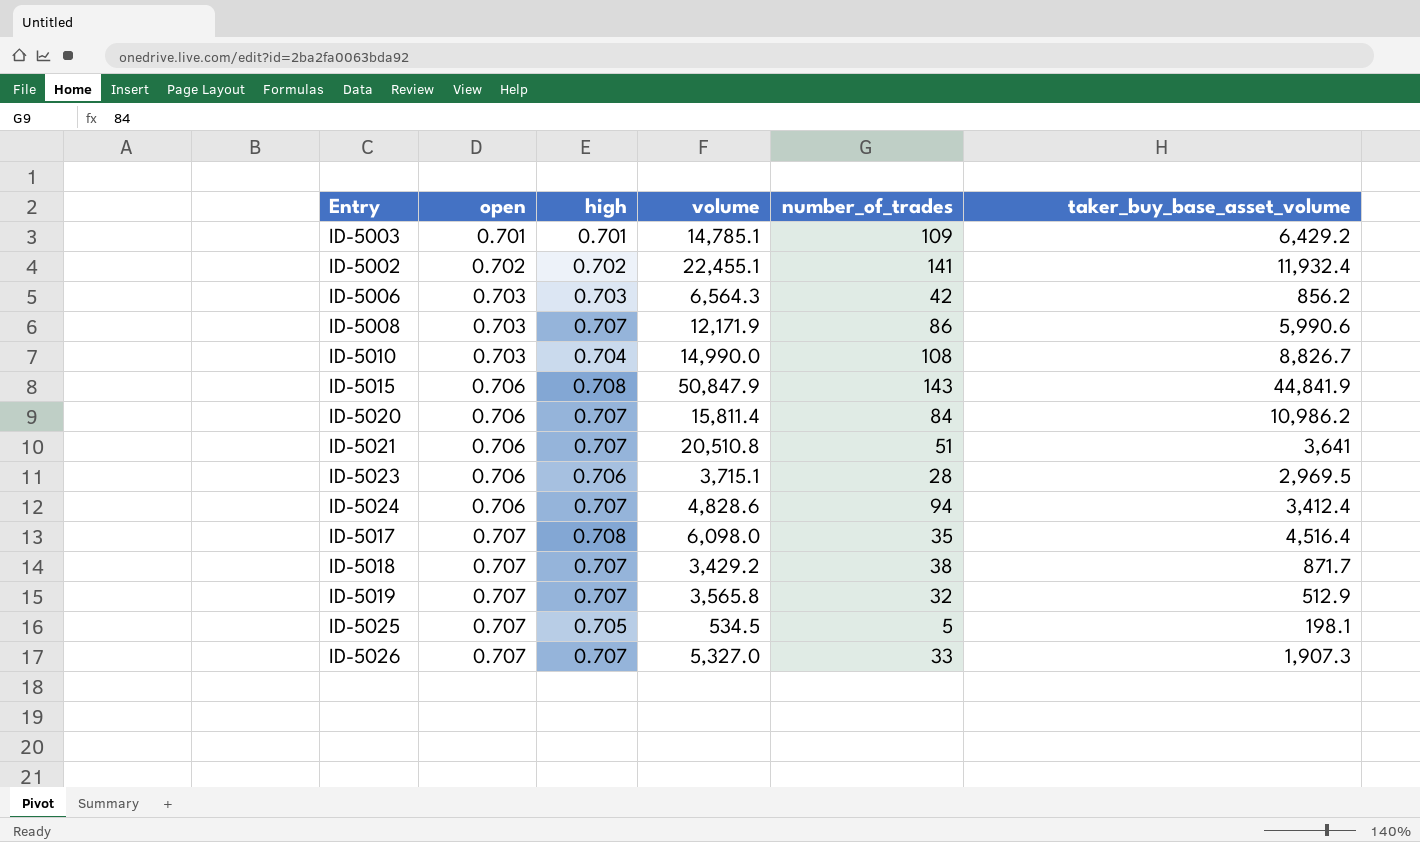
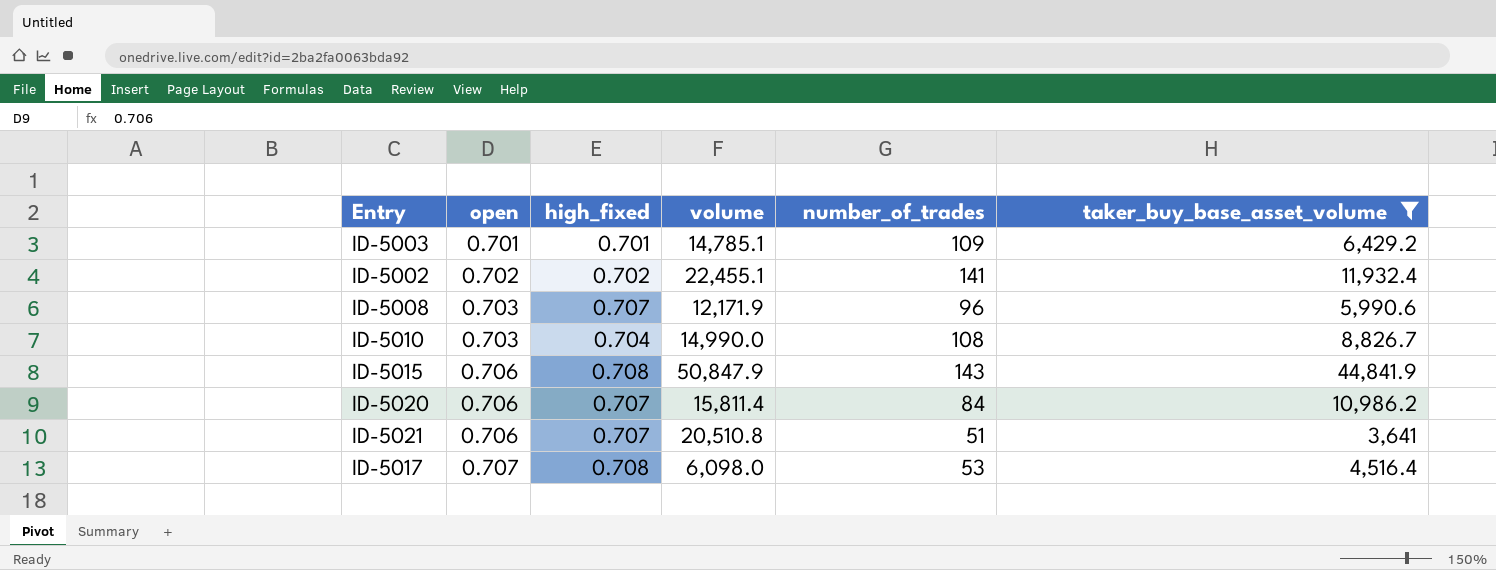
filter: none -> taker_buy_base_asset_volume >= 3,641
column name: high -> high_fixed
ID-5008 | number_of_trades: 86 -> 96
ID-5017 | number_of_trades: 35 -> 53

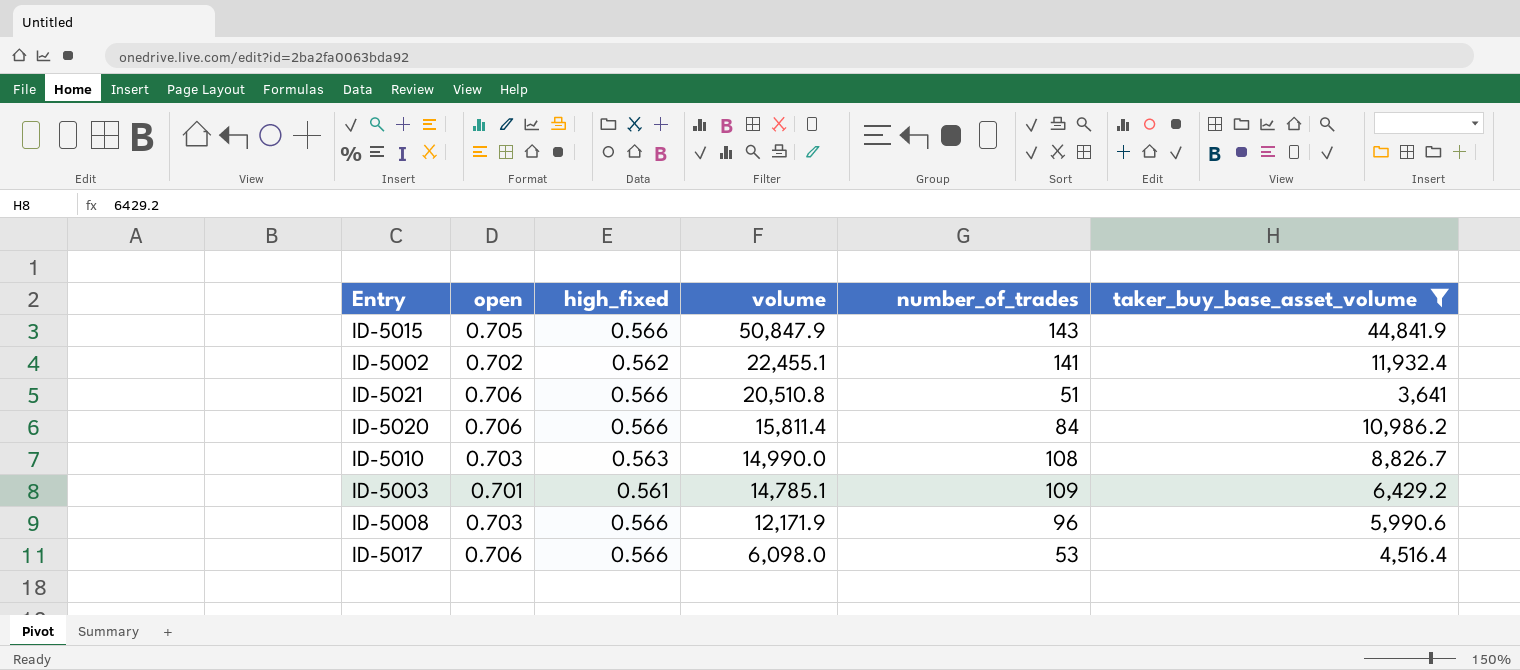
row order: open ascending -> volume descending
ID-5015 | open: 0.706 -> 0.705
ID-5015 | high_fixed: 0.708 -> 0.566
ID-5002 | high_fixed: 0.702 -> 0.562
ID-5021 | high_fixed: 0.707 -> 0.566
ID-5020 | high_fixed: 0.707 -> 0.566
ID-5010 | high_fixed: 0.704 -> 0.563
ID-5003 | high_fixed: 0.701 -> 0.561
ID-5008 | high_fixed: 0.707 -> 0.566
ID-5017 | open: 0.707 -> 0.706
ID-5017 | high_fixed: 0.708 -> 0.566

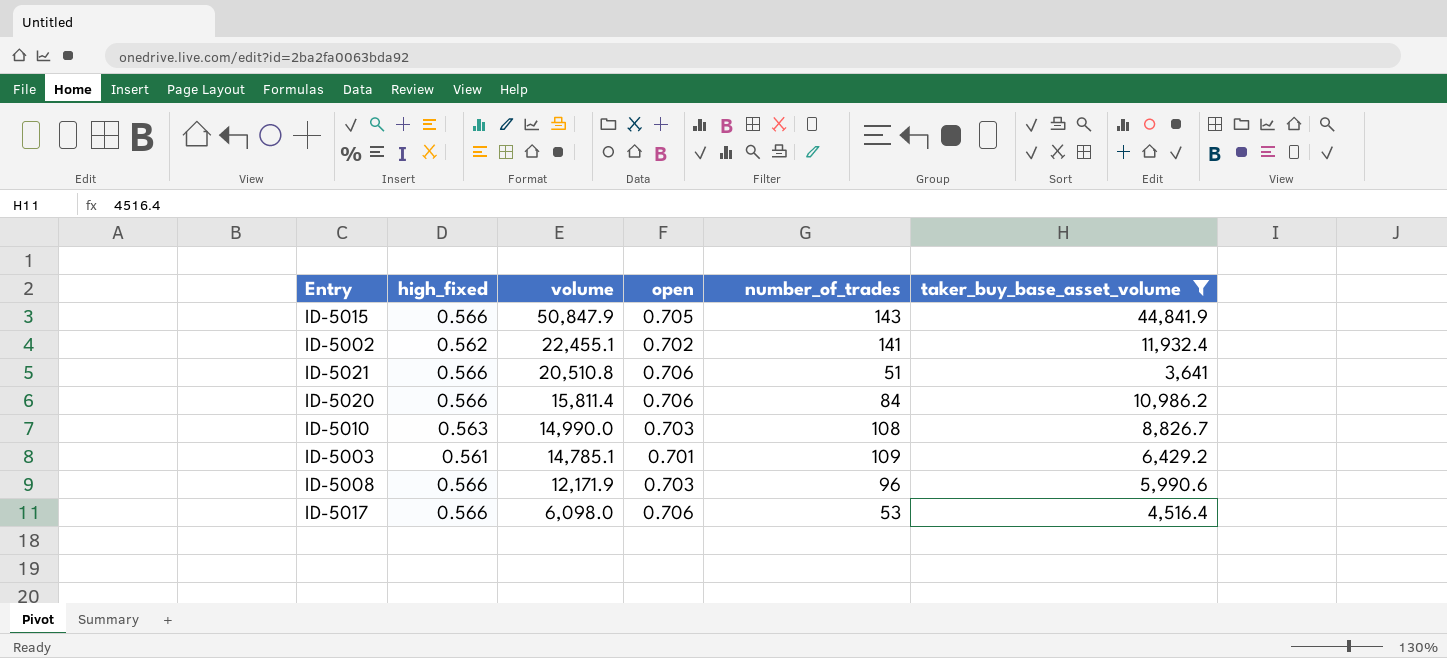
column open | position: 2 -> 4

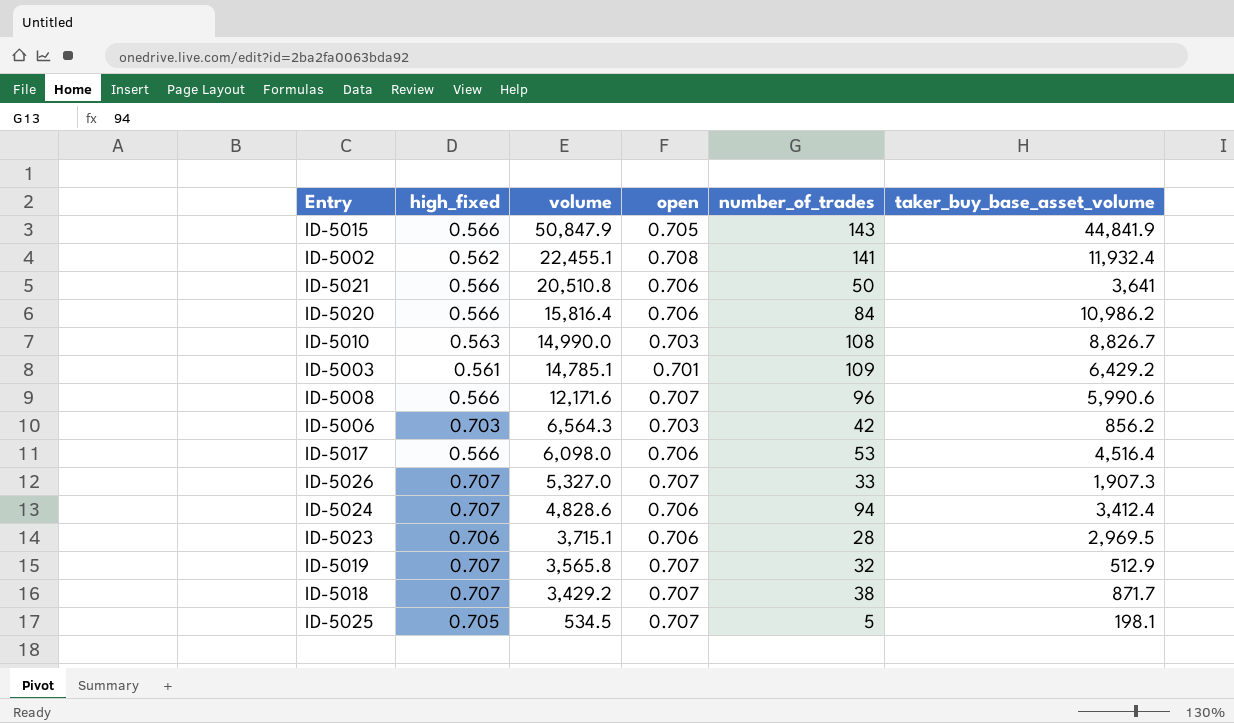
filter: taker_buy_base_asset_volume >= 3,641 -> none
ID-5002 | open: 0.702 -> 0.708
ID-5021 | number_of_trades: 51 -> 50
ID-5020 | volume: 15,811.4 -> 15,816.4
ID-5008 | volume: 12,171.9 -> 12,171.6
ID-5008 | open: 0.703 -> 0.707

